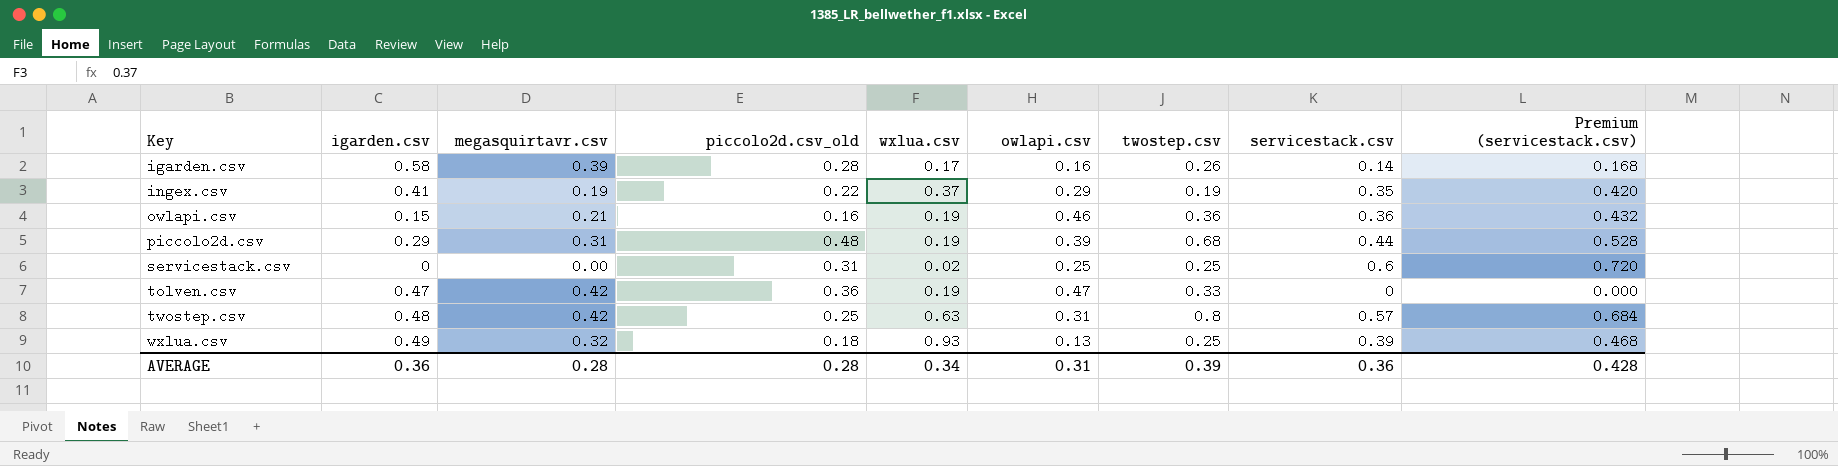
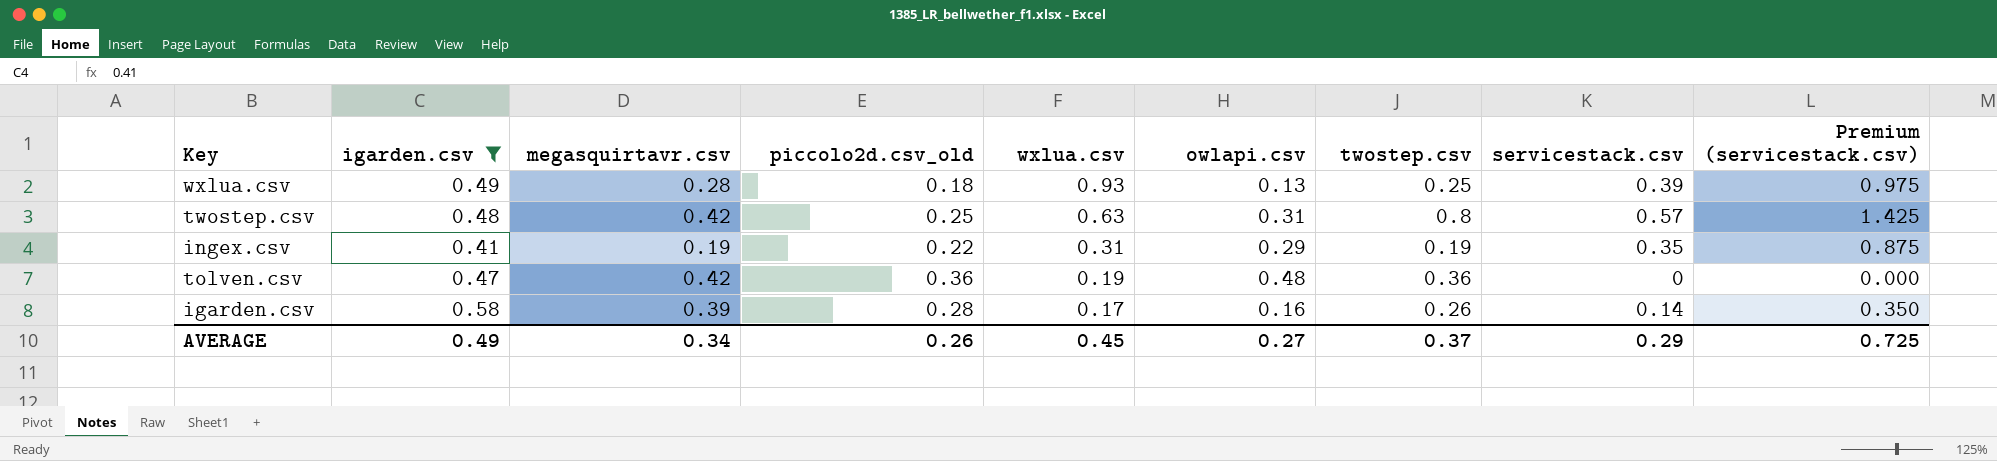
filter: none -> igarden.csv >= 0.41
row order: Key ascending -> wxlua.csv descending
column Premium (servicestack.csv) | formula: [servicestack.csv] * 1.2 -> [servicestack.csv] * 2.5
wxlua.csv | megasquirtavr.csv: 0.32 -> 0.28
ingex.csv | wxlua.csv: 0.37 -> 0.31
tolven.csv | owlapi.csv: 0.47 -> 0.48
tolven.csv | twostep.csv: 0.33 -> 0.36
AVERAGE | igarden.csv: 0.36 -> 0.49
AVERAGE | megasquirtavr.csv: 0.28 -> 0.34
AVERAGE | piccolo2d.csv_old: 0.28 -> 0.26
AVERAGE | wxlua.csv: 0.34 -> 0.45
AVERAGE | owlapi.csv: 0.31 -> 0.27
AVERAGE | twostep.csv: 0.39 -> 0.37
AVERAGE | servicestack.csv: 0.36 -> 0.29
AVERAGE | Premium (servicestack.csv): 0.428 -> 0.725

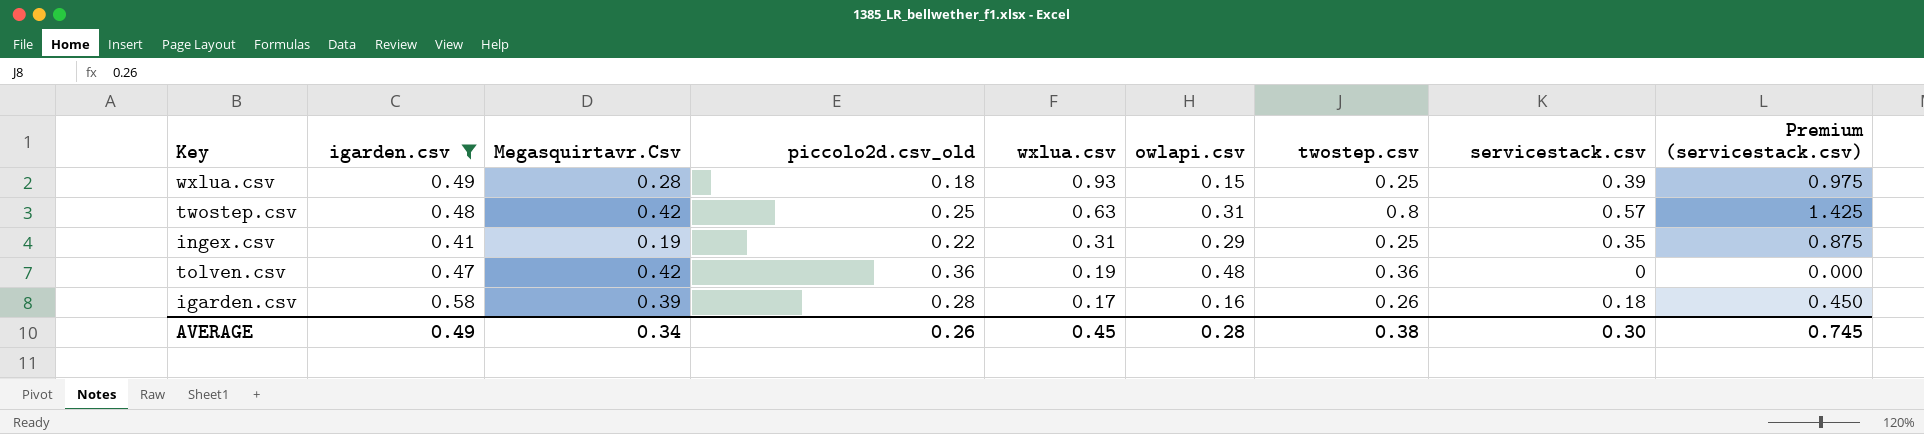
column name: megasquirtavr.csv -> Megasquirtavr.Csv
wxlua.csv | owlapi.csv: 0.13 -> 0.15
ingex.csv | twostep.csv: 0.19 -> 0.25
igarden.csv | servicestack.csv: 0.14 -> 0.18
igarden.csv | Premium (servicestack.csv): 0.350 -> 0.450
AVERAGE | owlapi.csv: 0.27 -> 0.28
AVERAGE | twostep.csv: 0.37 -> 0.38
AVERAGE | servicestack.csv: 0.29 -> 0.30
AVERAGE | Premium (servicestack.csv): 0.725 -> 0.745

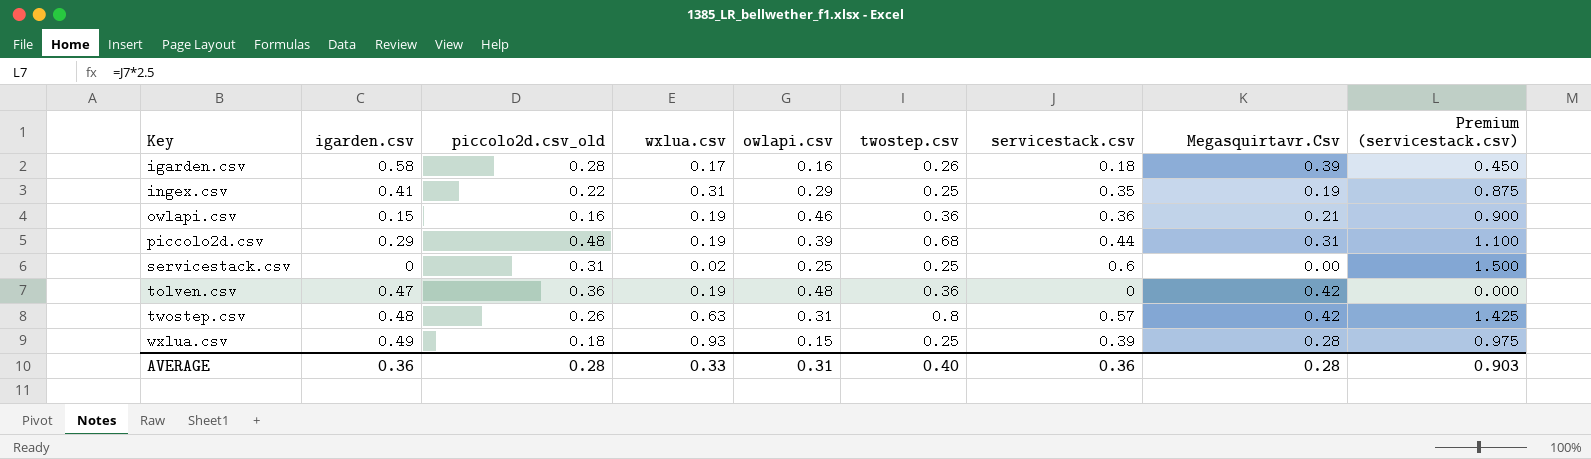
filter: igarden.csv >= 0.41 -> none
row order: wxlua.csv descending -> Key ascending
column Megasquirtavr.Csv | position: 3 -> 8
twostep.csv | piccolo2d.csv_old: 0.25 -> 0.26
AVERAGE | igarden.csv: 0.49 -> 0.36
AVERAGE | piccolo2d.csv_old: 0.26 -> 0.28
AVERAGE | wxlua.csv: 0.45 -> 0.33
AVERAGE | owlapi.csv: 0.28 -> 0.31
AVERAGE | twostep.csv: 0.38 -> 0.40
AVERAGE | servicestack.csv: 0.30 -> 0.36
AVERAGE | Megasquirtavr.Csv: 0.34 -> 0.28
AVERAGE | Premium (servicestack.csv): 0.745 -> 0.903

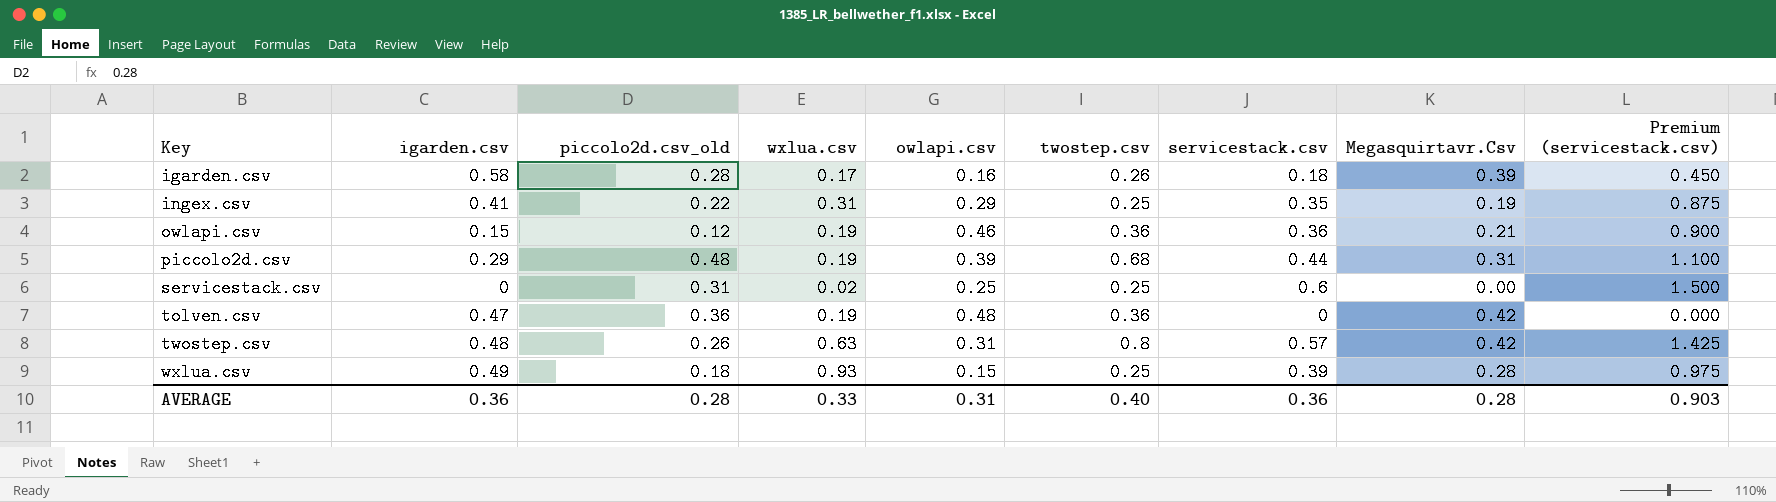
owlapi.csv | piccolo2d.csv_old: 0.16 -> 0.12

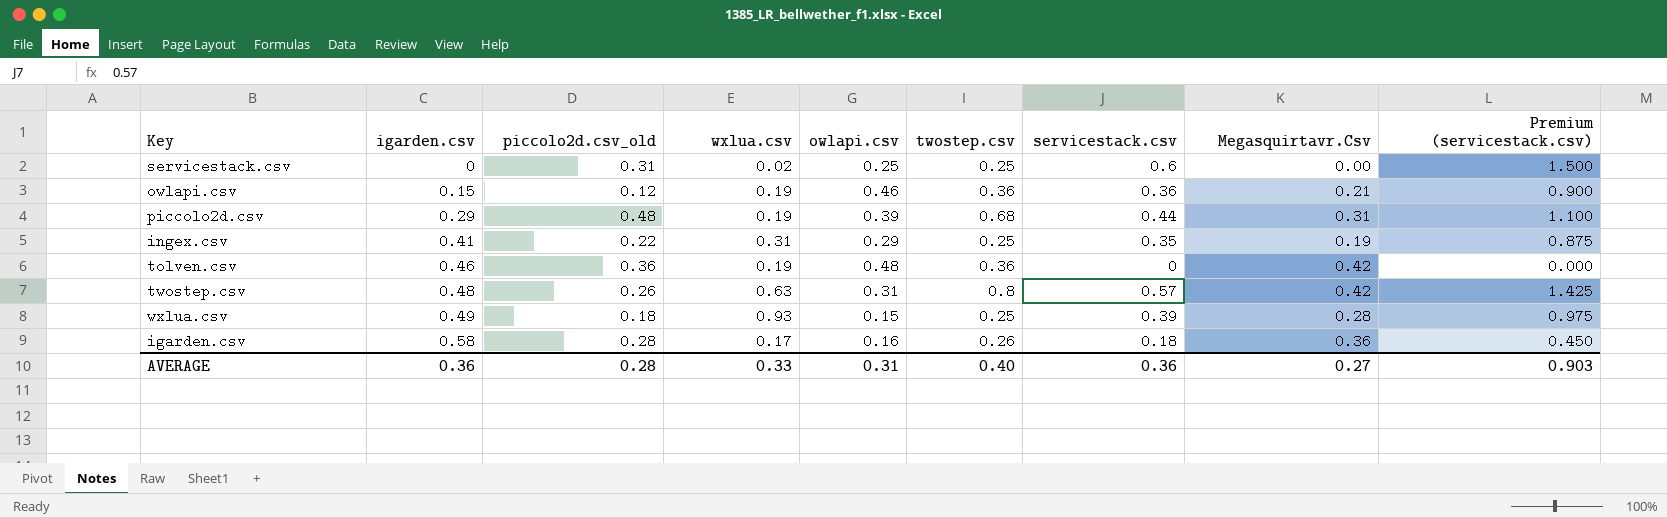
row order: Key ascending -> igarden.csv ascending
tolven.csv | igarden.csv: 0.47 -> 0.46
igarden.csv | Megasquirtavr.Csv: 0.39 -> 0.36
AVERAGE | Megasquirtavr.Csv: 0.28 -> 0.27

